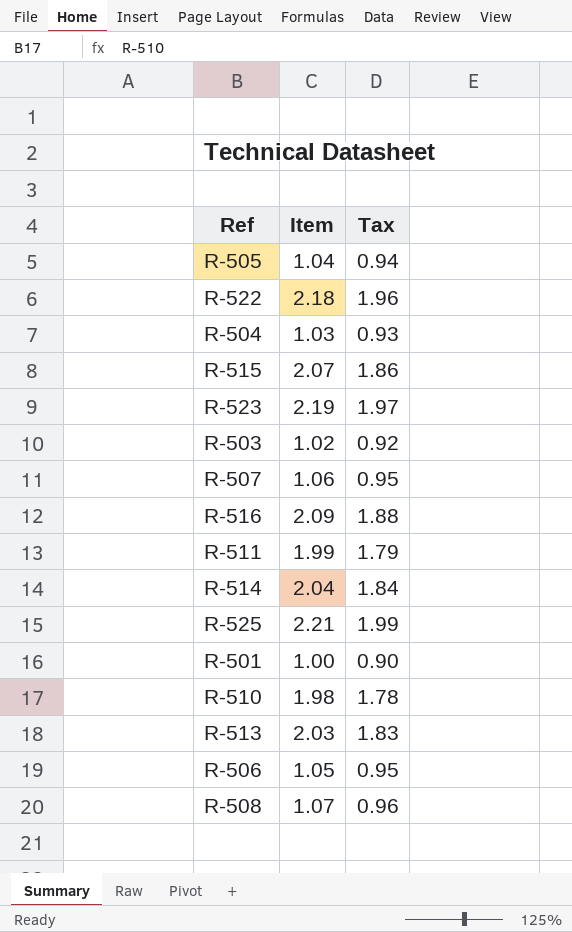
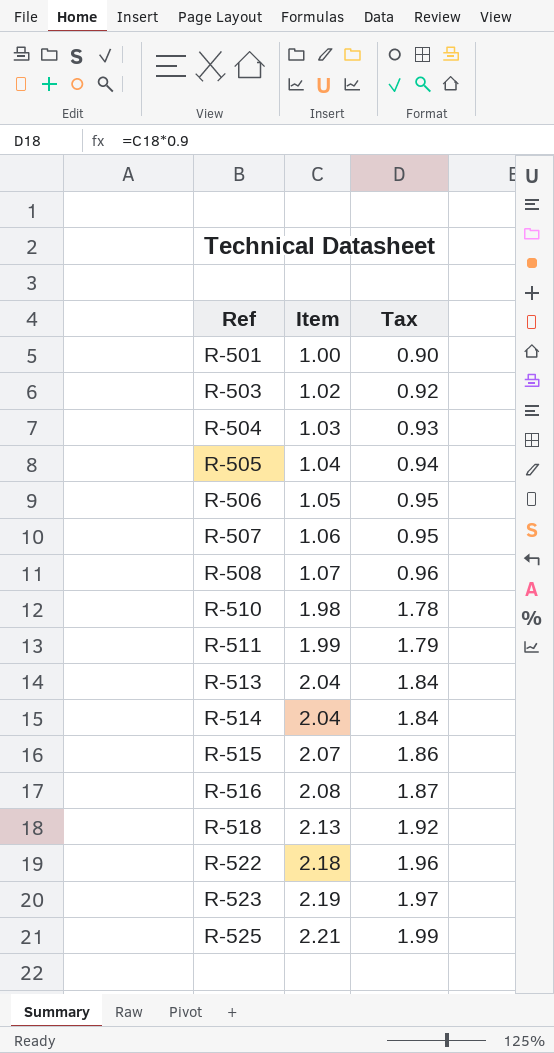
row order: none -> Ref ascending
R-513 | Item: 2.03 -> 2.04
R-513 | Tax: 1.83 -> 1.84
R-516 | Item: 2.09 -> 2.08
R-516 | Tax: 1.88 -> 1.87
row R-518: none -> 2.13 | 1.92

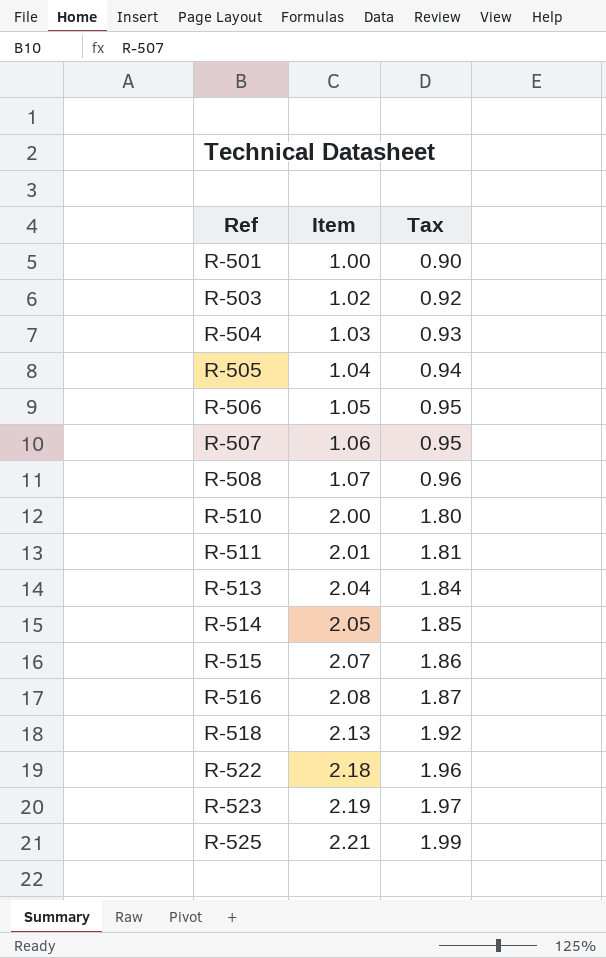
R-510 | Item: 1.98 -> 2.00
R-510 | Tax: 1.78 -> 1.80
R-511 | Item: 1.99 -> 2.01
R-511 | Tax: 1.79 -> 1.81
R-514 | Item: 2.04 -> 2.05
R-514 | Tax: 1.84 -> 1.85

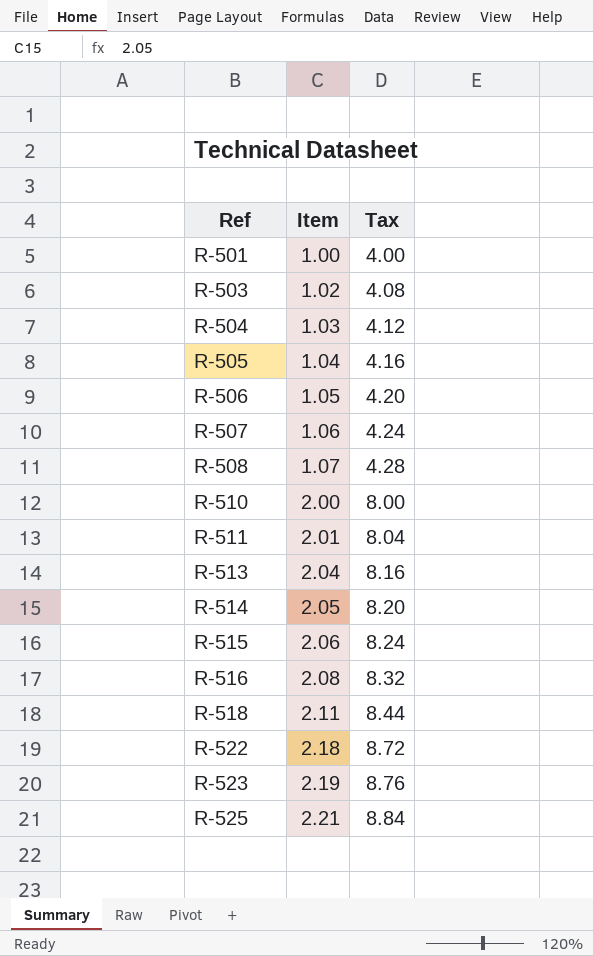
column Tax | formula: [Item] * 0.9 -> [Item] * 4
R-515 | Item: 2.07 -> 2.06
R-518 | Item: 2.13 -> 2.11

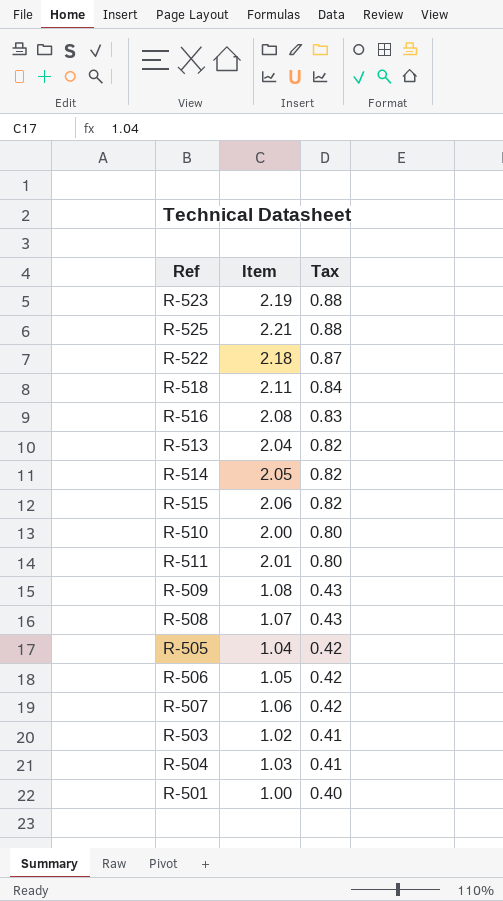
row order: Ref ascending -> Tax descending
column Tax | formula: [Item] * 4 -> [Item] * 0.4
row R-509: none -> 1.08 | 0.43

